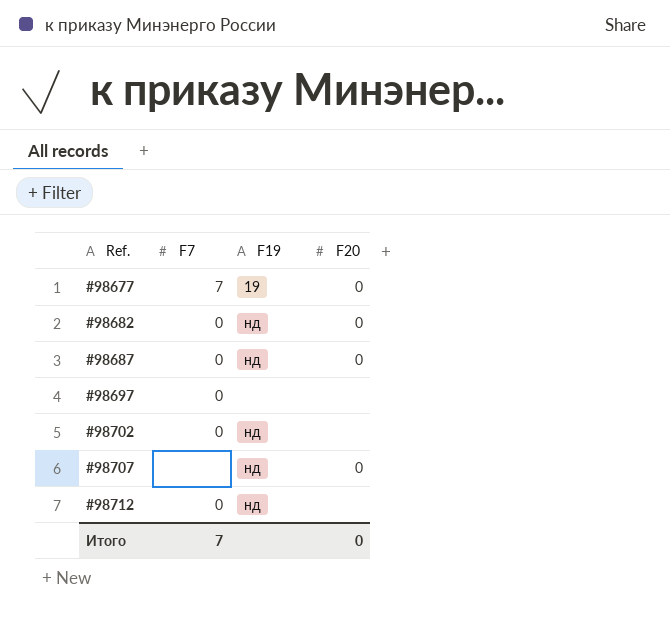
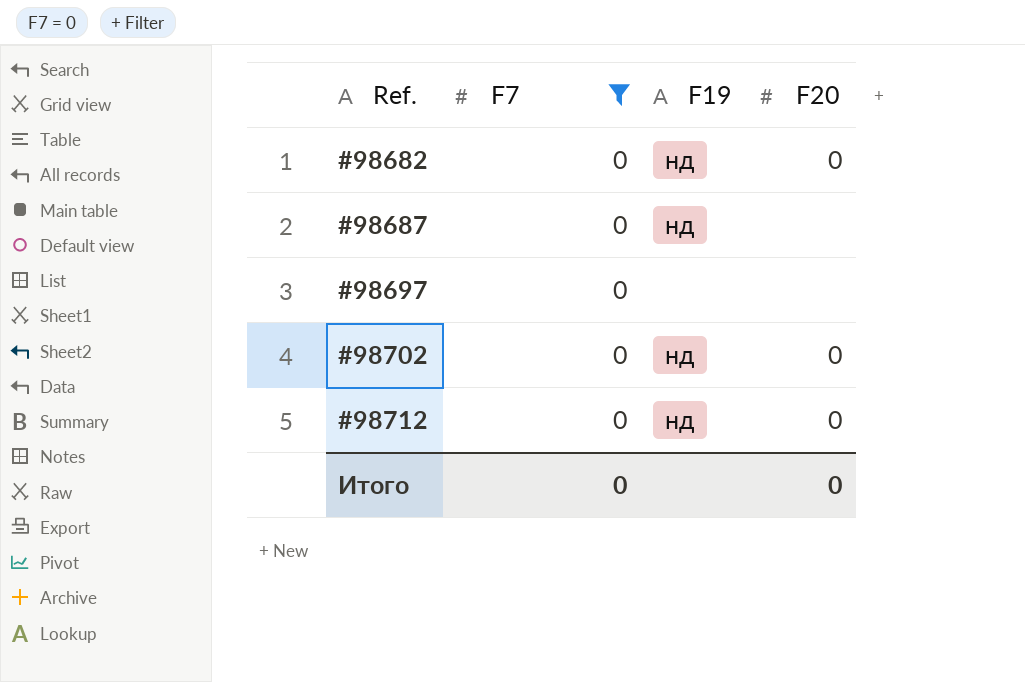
filter: none -> F7 = 0
#98687 | F20: 0 -> none
#98702 | F20: none -> 0
#98712 | F20: none -> 0
Итого | F7: 7 -> 0

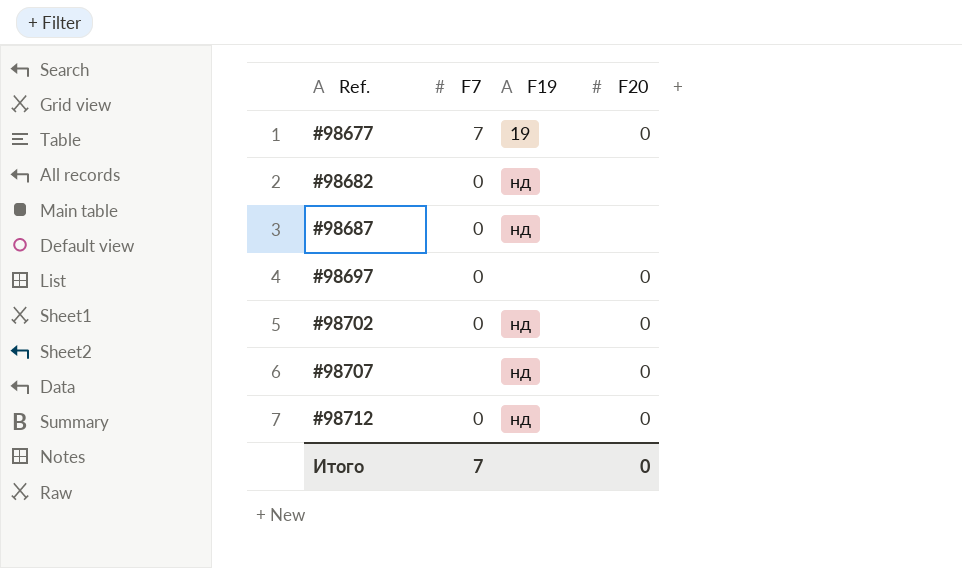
filter: F7 = 0 -> none
#98682 | F20: 0 -> none
#98697 | F20: none -> 0
Итого | F7: 0 -> 7

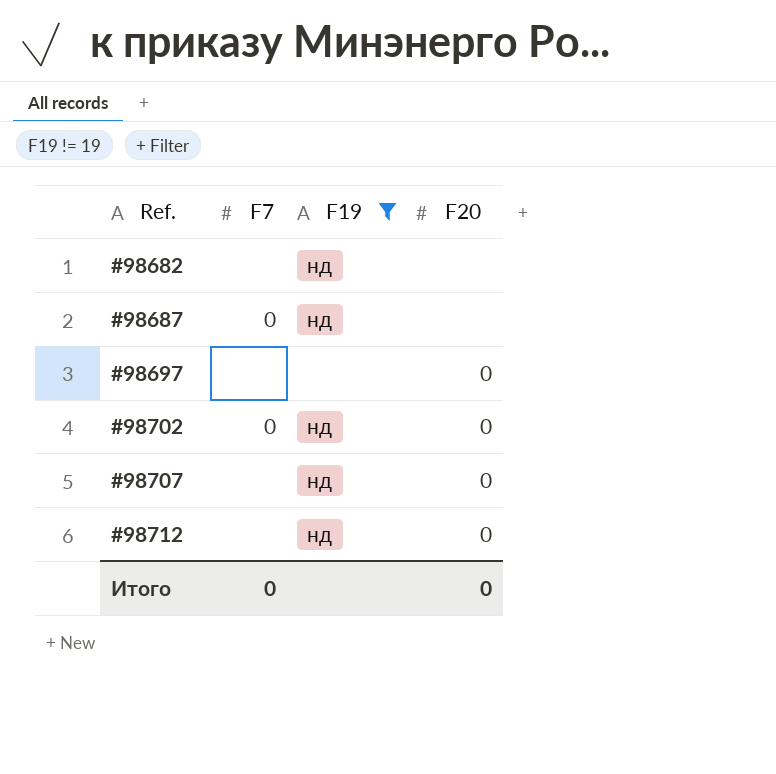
filter: none -> F19 != 19
#98682 | F7: 0 -> none
#98697 | F7: 0 -> none
#98712 | F7: 0 -> none
Итого | F7: 7 -> 0

